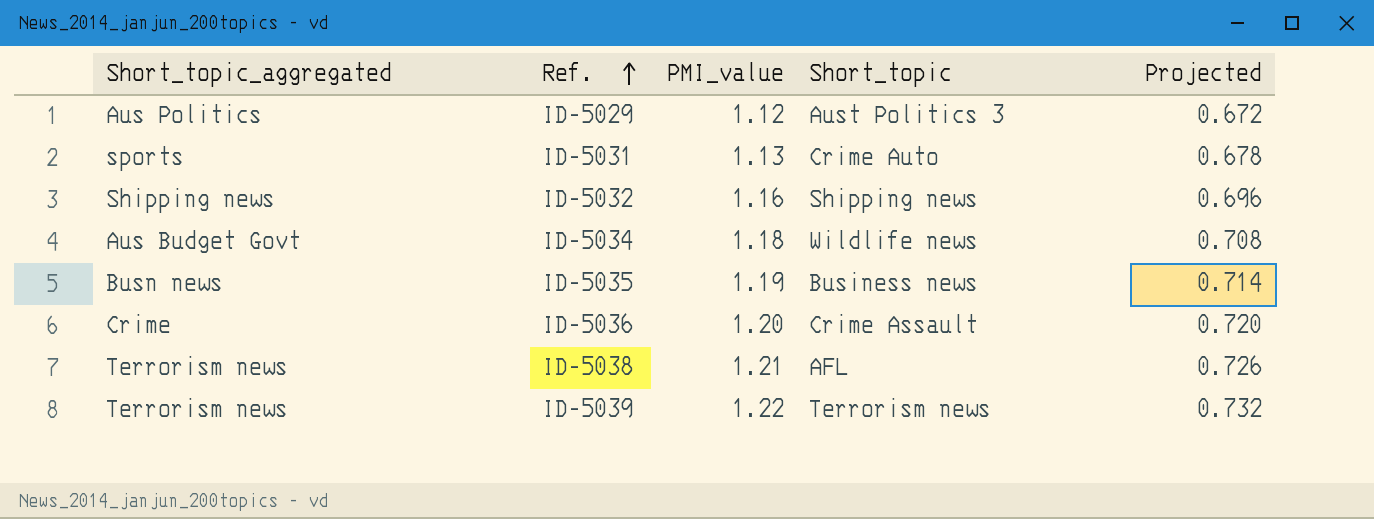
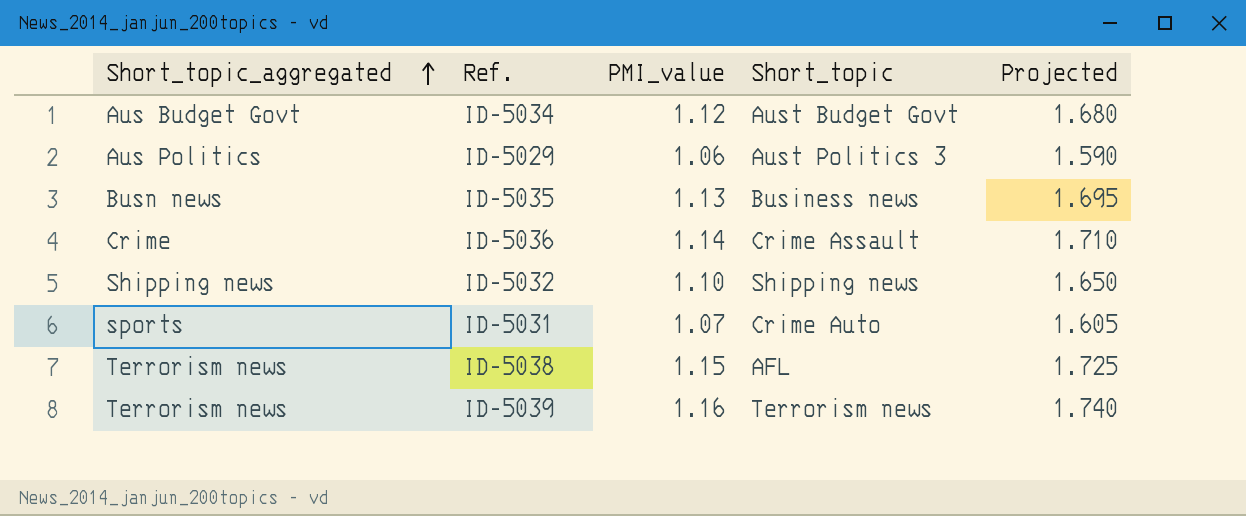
row order: Ref. ascending -> Short_topic_aggregated ascending
column Projected | formula: [PMI_value] * 0.6 -> [PMI_value] * 1.5
ID-5034 | PMI_value: 1.18 -> 1.12
ID-5034 | Short_topic: Wildlife news -> Aust Budget Govt
ID-5029 | PMI_value: 1.12 -> 1.06
ID-5035 | PMI_value: 1.19 -> 1.13
ID-5036 | PMI_value: 1.20 -> 1.14
ID-5032 | PMI_value: 1.16 -> 1.10
ID-5031 | PMI_value: 1.13 -> 1.07
ID-5038 | PMI_value: 1.21 -> 1.15
ID-5039 | PMI_value: 1.22 -> 1.16

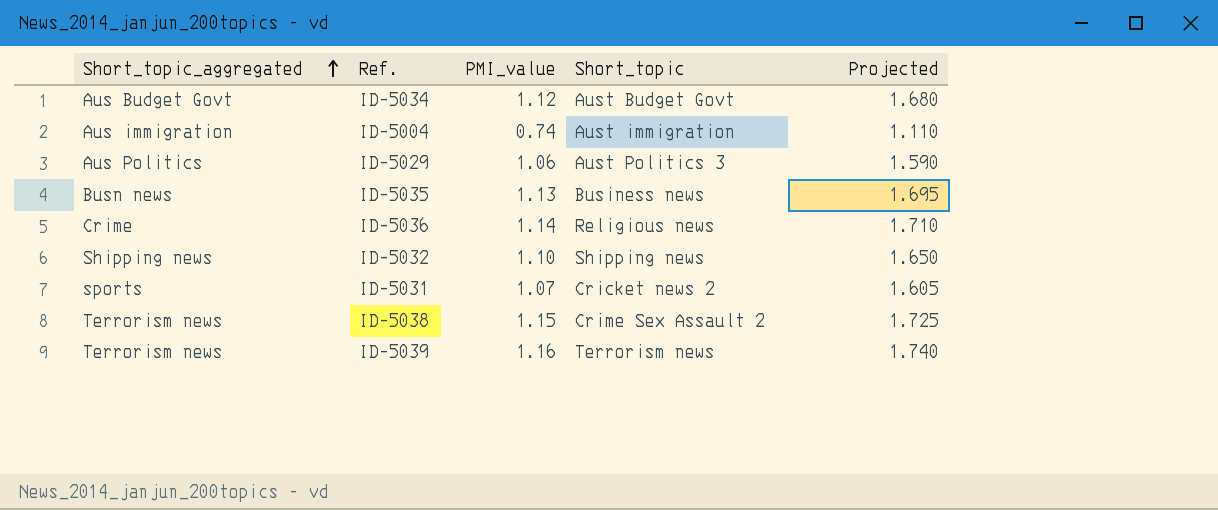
row ID-5004: none -> Aus immigration | 0.74 | Aust immigration | 1.110
ID-5036 | Short_topic: Crime Assault -> Religious news
ID-5031 | Short_topic: Crime Auto -> Cricket news 2
ID-5038 | Short_topic: AFL -> Crime Sex Assault 2

